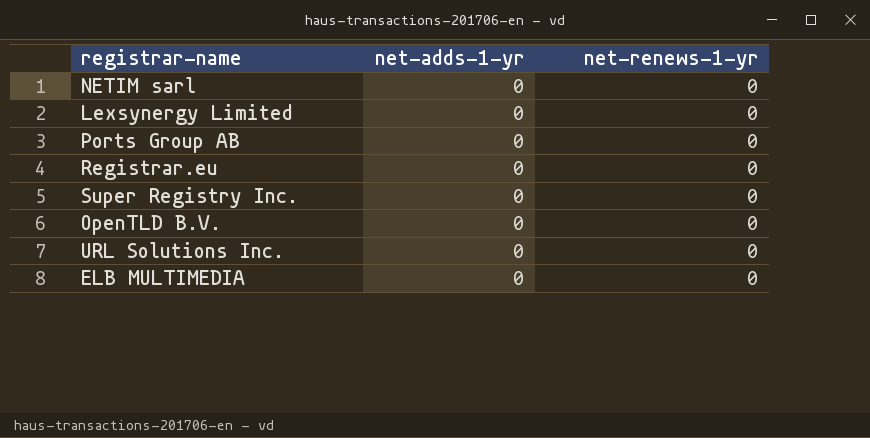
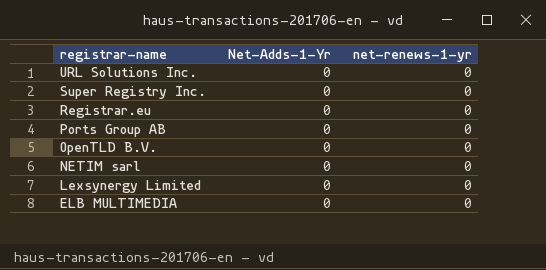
row order: none -> registrar-name descending
column name: net-adds-1-yr -> Net-Adds-1-Yr

